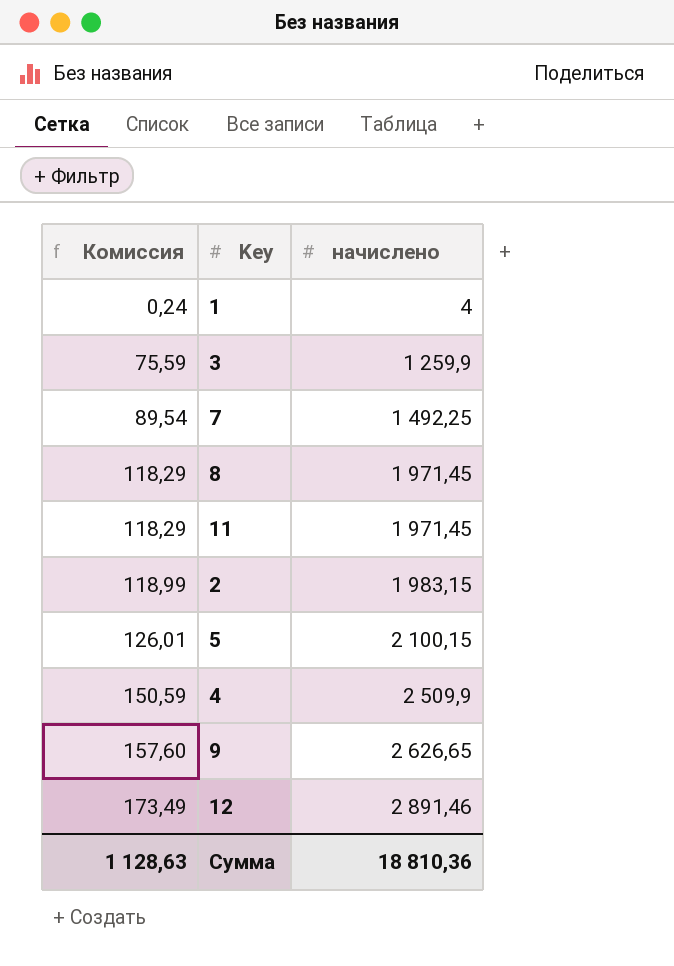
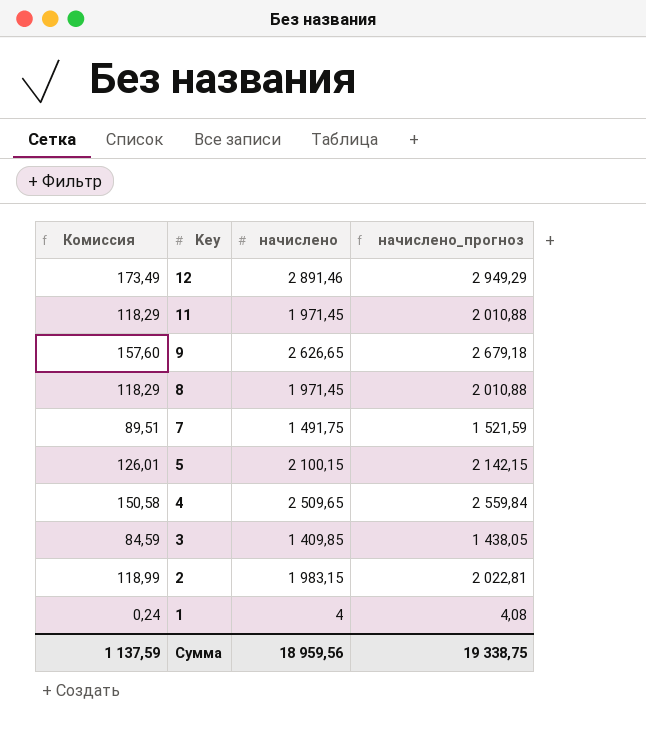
row order: Комиссия ascending -> Key descending
column начислено_прогноз | formula: none -> [начислено] * 1,02
7 | Комиссия: 89,54 -> 89,51
7 | начислено: 1 492,25 -> 1 491,75
4 | Комиссия: 150,59 -> 150,58
4 | начислено: 2 509,9 -> 2 509,65
3 | Комиссия: 75,59 -> 84,59
3 | начислено: 1 259,9 -> 1 409,85
Сумма | Комиссия: 1 128,63 -> 1 137,59
Сумма | начислено: 18 810,36 -> 18 959,56

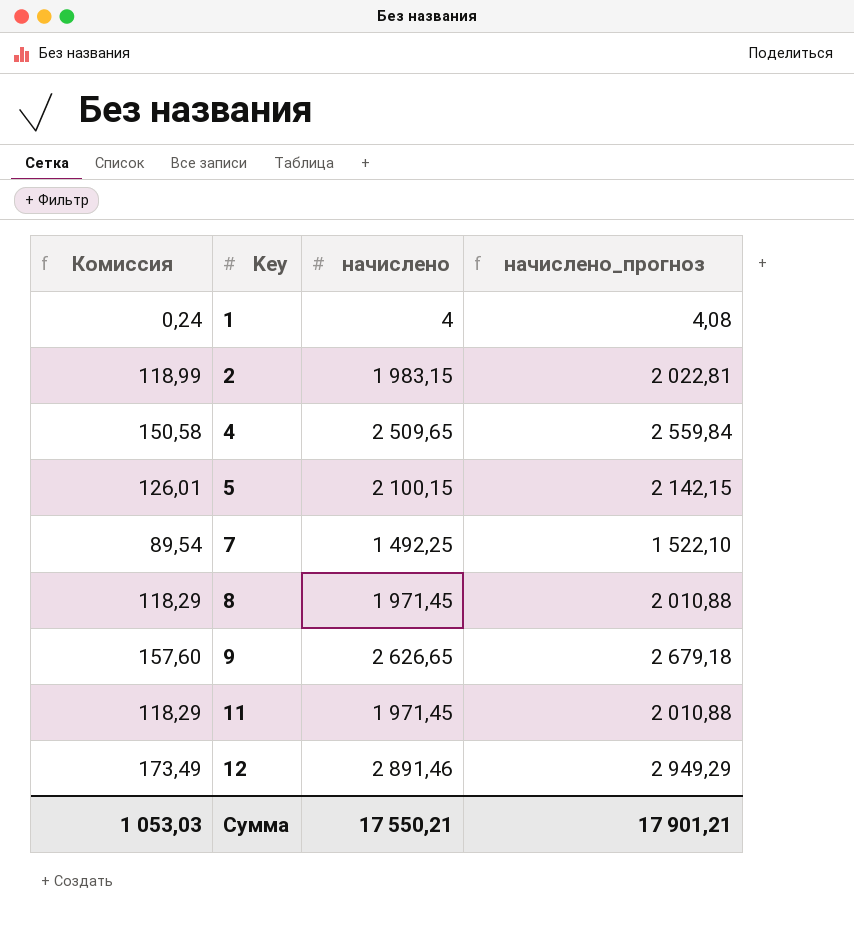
row order: Key descending -> Key ascending
row 3: 84,59 | 1 409,85 | 1 438,05 -> none
7 | Комиссия: 89,51 -> 89,54
7 | начислено: 1 491,75 -> 1 492,25
7 | начислено_прогноз: 1 521,59 -> 1 522,10
Сумма | Комиссия: 1 137,59 -> 1 053,03
Сумма | начислено: 18 959,56 -> 17 550,21
Сумма | начислено_прогноз: 19 338,75 -> 17 901,21

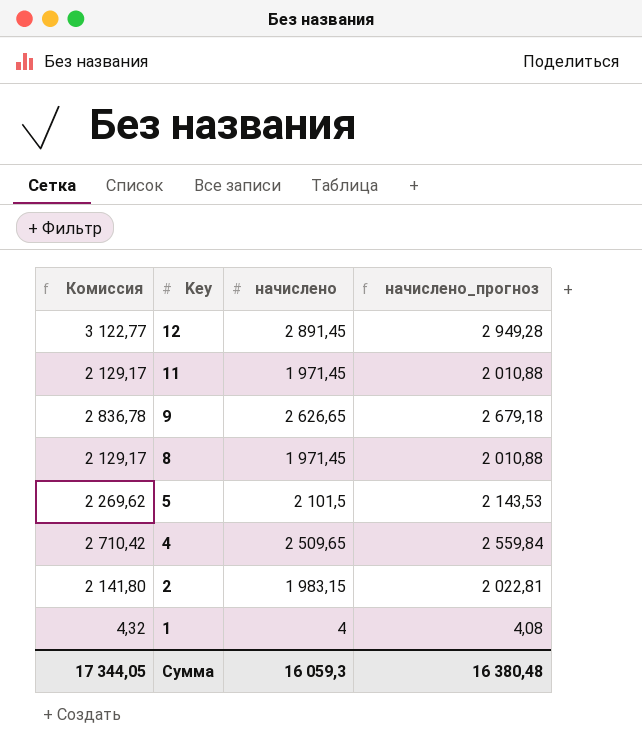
row order: Key ascending -> Key descending
column Комиссия | formula: [начислено] * 0,06 -> [начислено] * 1,08
row 7: 89,54 | 1 492,25 | 1 522,10 -> none
12 | начислено: 2 891,46 -> 2 891,45
12 | начислено_прогноз: 2 949,29 -> 2 949,28
5 | начислено: 2 100,15 -> 2 101,5
5 | начислено_прогноз: 2 142,15 -> 2 143,53
Сумма | Комиссия: 1 053,03 -> 17 344,05
Сумма | начислено: 17 550,21 -> 16 059,3
Сумма | начислено_прогноз: 17 901,21 -> 16 380,48

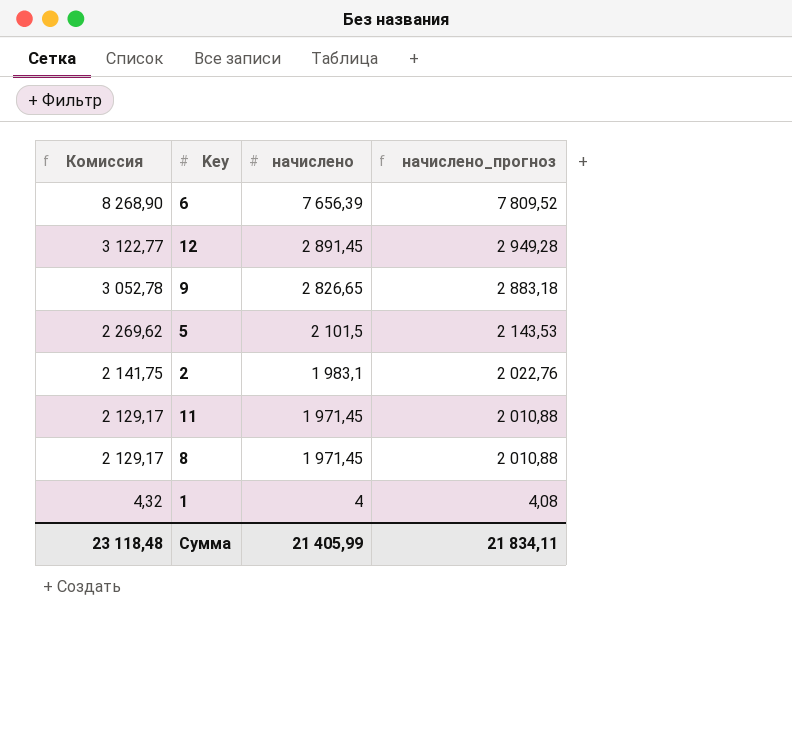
row order: Key descending -> Комиссия descending
row 4: 2 710,42 | 2 509,65 | 2 559,84 -> none
row 6: none -> 8 268,90 | 7 656,39 | 7 809,52
9 | Комиссия: 2 836,78 -> 3 052,78
9 | начислено: 2 626,65 -> 2 826,65
9 | начислено_прогноз: 2 679,18 -> 2 883,18
2 | Комиссия: 2 141,80 -> 2 141,75
2 | начислено: 1 983,15 -> 1 983,1
2 | начислено_прогноз: 2 022,81 -> 2 022,76
Сумма | Комиссия: 17 344,05 -> 23 118,48
Сумма | начислено: 16 059,3 -> 21 405,99
Сумма | начислено_прогноз: 16 380,48 -> 21 834,11

